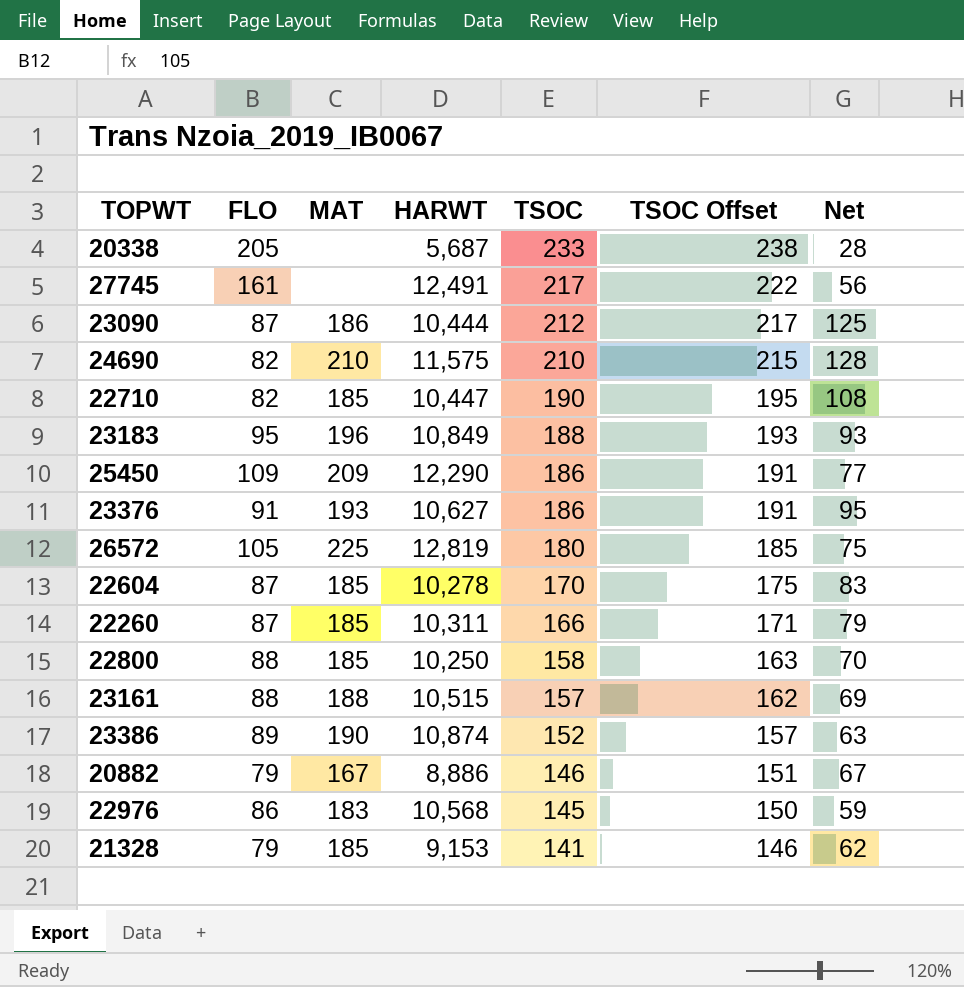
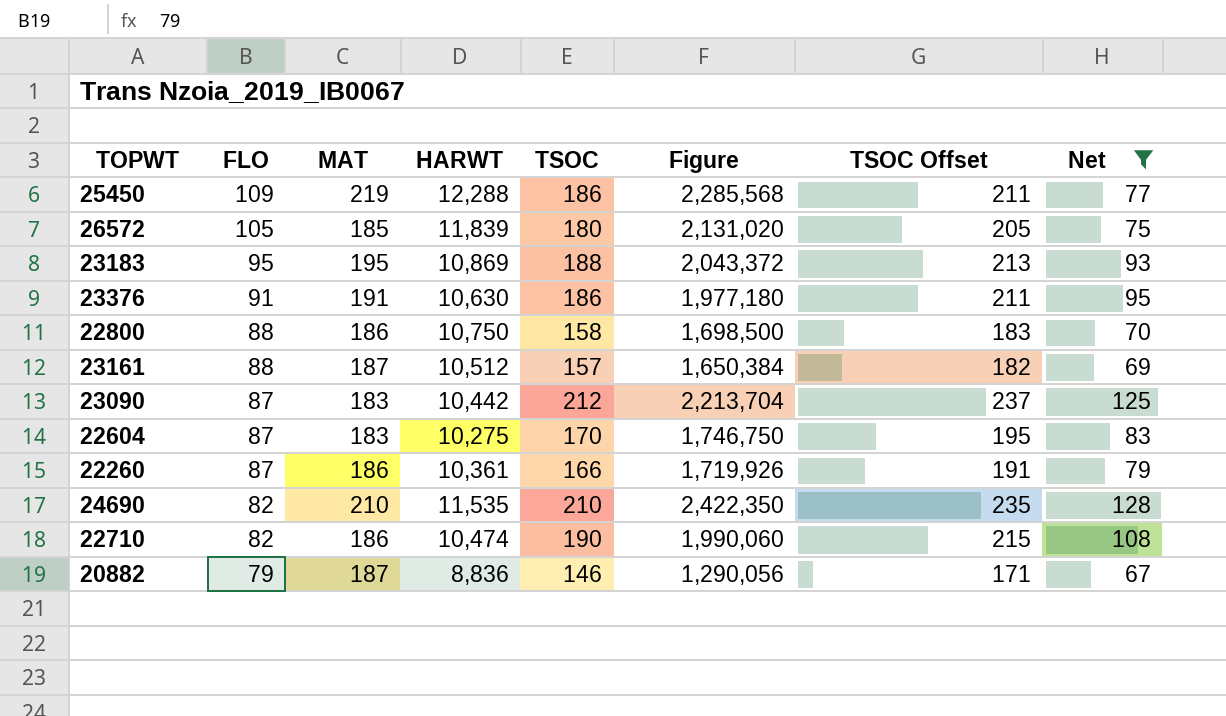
filter: none -> Net >= 67
row order: TSOC descending -> FLO descending
column Figure | formula: none -> [HARWT] * [TSOC]
column TSOC Offset | formula: [TSOC] + 5 -> [TSOC] + 25
25450 | MAT: 209 -> 219
25450 | HARWT: 12,290 -> 12,288
26572 | MAT: 225 -> 185
26572 | HARWT: 12,819 -> 11,839
23183 | MAT: 196 -> 195
23183 | HARWT: 10,849 -> 10,869
23376 | MAT: 193 -> 191
23376 | HARWT: 10,627 -> 10,630
22800 | MAT: 185 -> 186
22800 | HARWT: 10,250 -> 10,750
23161 | MAT: 188 -> 187
23161 | HARWT: 10,515 -> 10,512
23090 | MAT: 186 -> 183
23090 | HARWT: 10,444 -> 10,442
22604 | MAT: 185 -> 183
22604 | HARWT: 10,278 -> 10,275
22260 | MAT: 185 -> 186
22260 | HARWT: 10,311 -> 10,361
24690 | HARWT: 11,575 -> 11,535
22710 | MAT: 185 -> 186
22710 | HARWT: 10,447 -> 10,474
20882 | MAT: 167 -> 187
20882 | HARWT: 8,886 -> 8,836

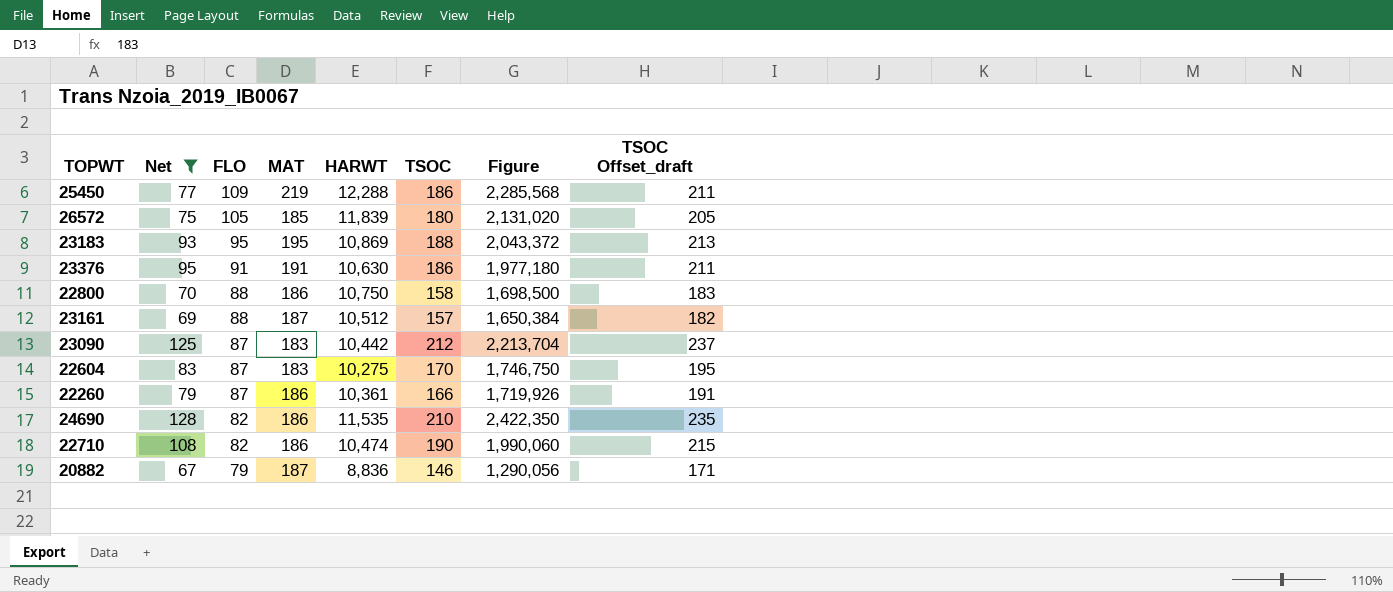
column Net | position: 8 -> 2
column name: TSOC Offset -> TSOC Offset_draft
24690 | MAT: 210 -> 186

